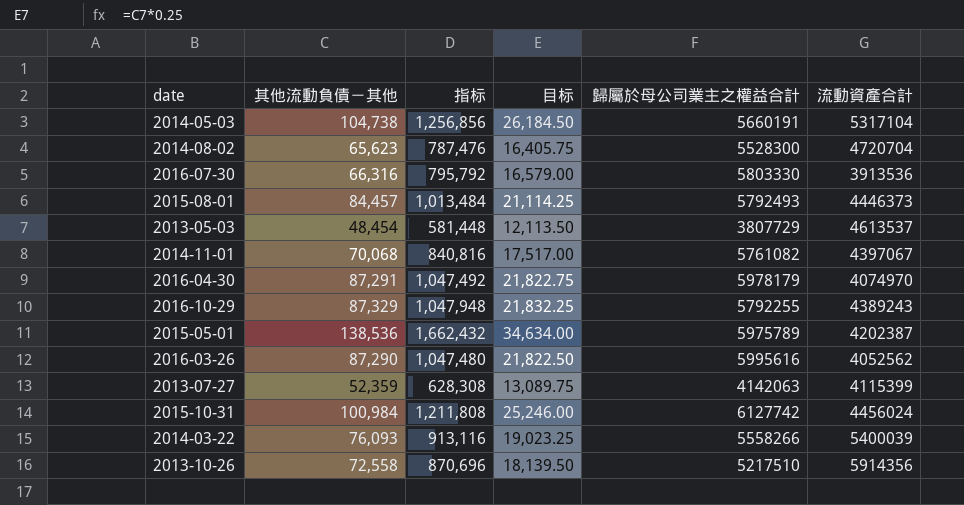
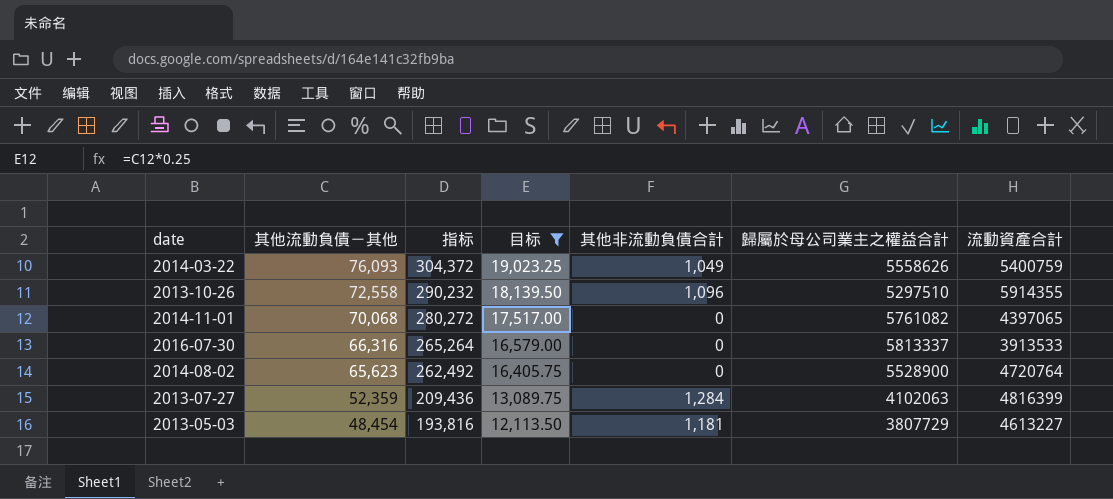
filter: none -> 目标 <= 19,023.25
row order: none -> 其他流動負債－其他 descending
column 指标 | formula: [其他流動負債－其他] * 12 -> [其他流動負債－其他] * 4
column 其他非流動負債合計 | position: none -> 5
2014-03-22 | 歸屬於母公司業主之權益合計: 5558266 -> 5558626
2014-03-22 | 流動資產合計: 5400039 -> 5400759
2013-10-26 | 歸屬於母公司業主之權益合計: 5217510 -> 5297510
2013-10-26 | 流動資產合計: 5914356 -> 5914355
2014-11-01 | 流動資產合計: 4397067 -> 4397065
2016-07-30 | 歸屬於母公司業主之權益合計: 5803330 -> 5813337
2016-07-30 | 流動資產合計: 3913536 -> 3913533
2014-08-02 | 歸屬於母公司業主之權益合計: 5528300 -> 5528900
2014-08-02 | 流動資產合計: 4720704 -> 4720764
2013-07-27 | 歸屬於母公司業主之權益合計: 4142063 -> 4102063
2013-07-27 | 流動資產合計: 4115399 -> 4816399
2013-05-03 | 流動資產合計: 4613537 -> 4613227

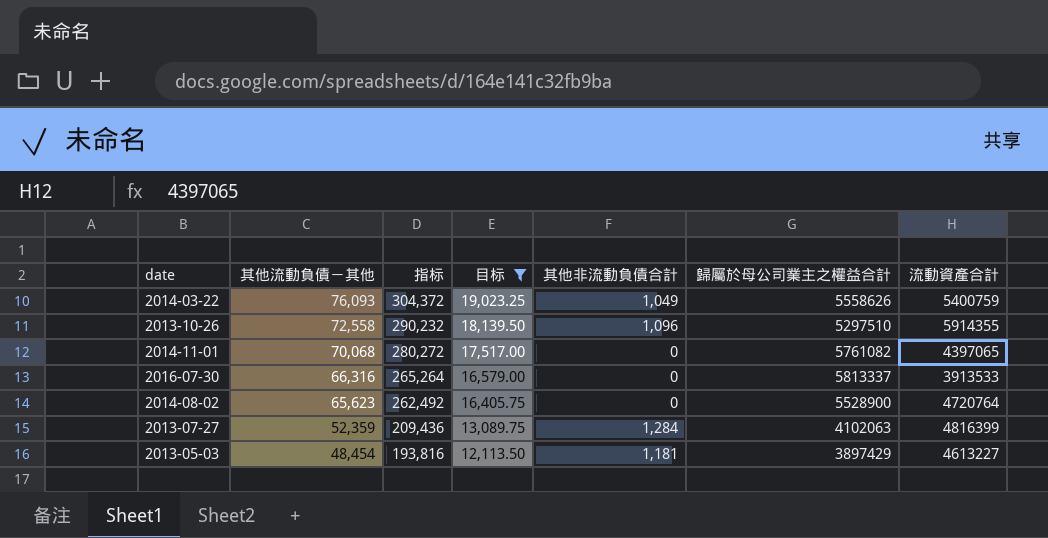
2013-05-03 | 歸屬於母公司業主之權益合計: 3807729 -> 3897429

